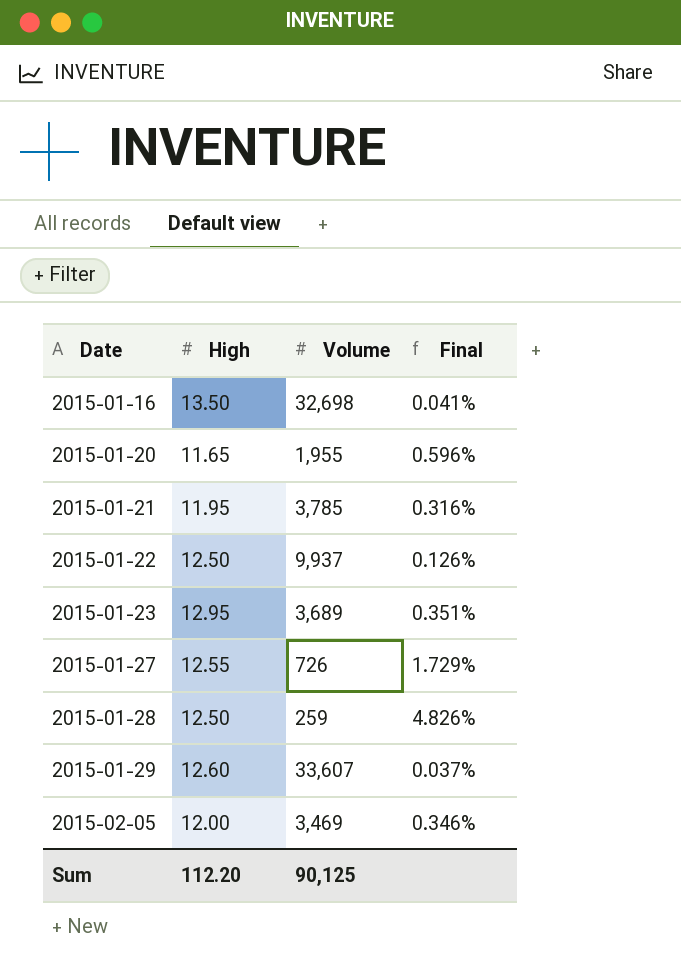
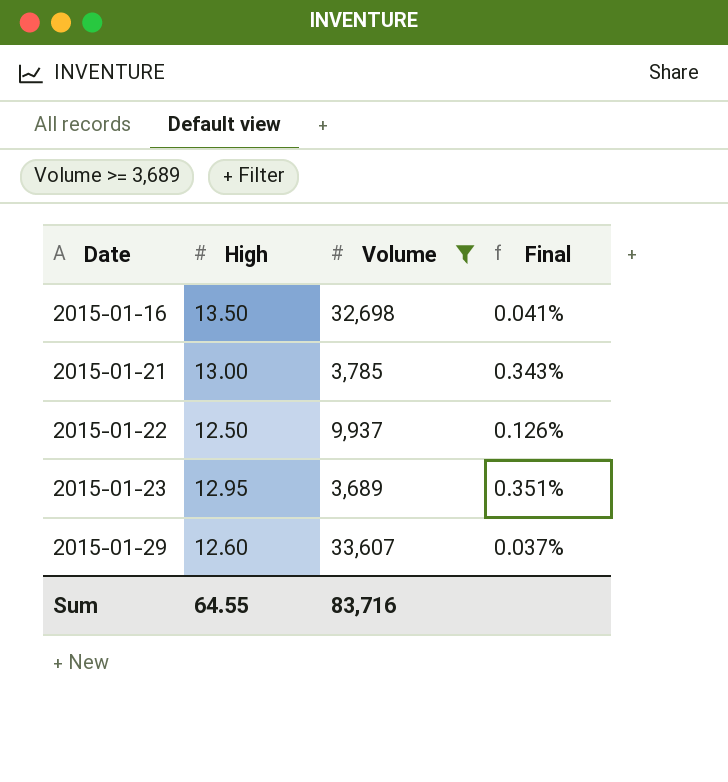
filter: none -> Volume >= 3,689
2015-01-21 | High: 11.95 -> 13.00
2015-01-21 | Final: 0.316% -> 0.343%
Sum | High: 112.20 -> 64.55
Sum | Volume: 90,125 -> 83,716

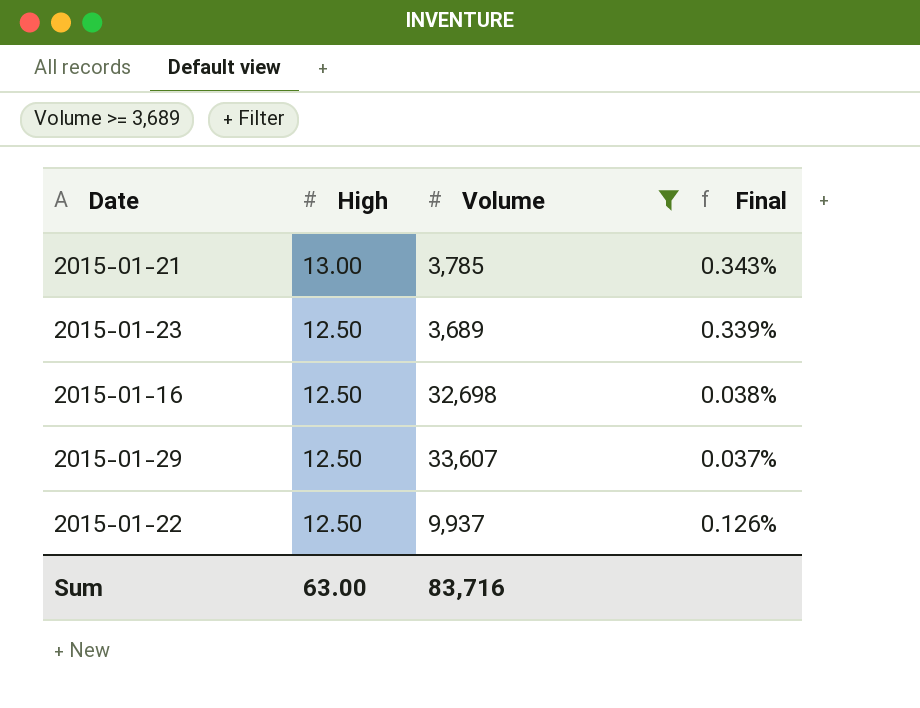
row order: Date ascending -> High descending
2015-01-23 | High: 12.95 -> 12.50
2015-01-23 | Final: 0.351% -> 0.339%
2015-01-16 | High: 13.50 -> 12.50
2015-01-16 | Final: 0.041% -> 0.038%
2015-01-29 | High: 12.60 -> 12.50
Sum | High: 64.55 -> 63.00

